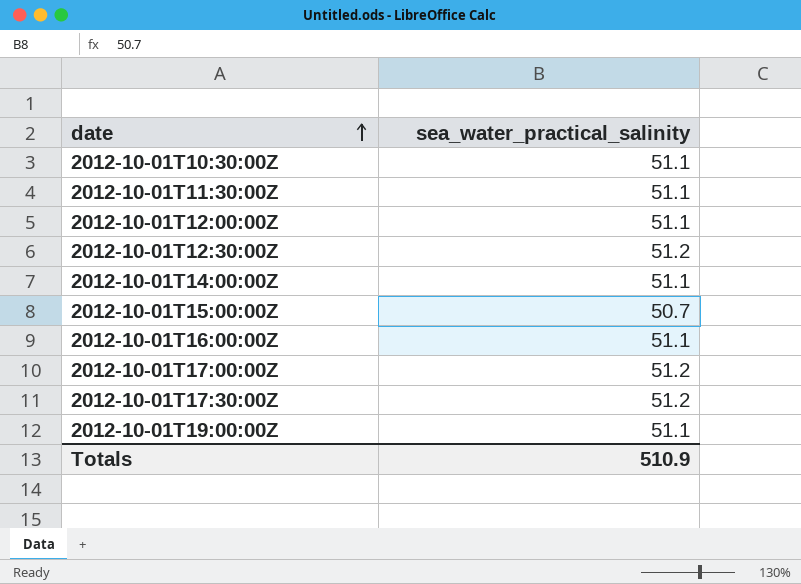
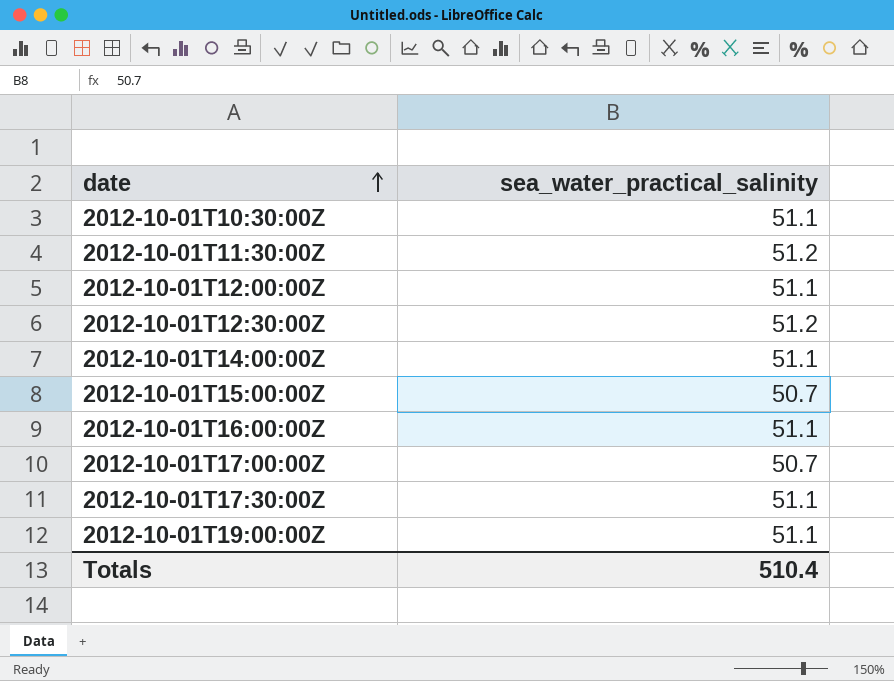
2012-10-01T11:30:00Z | sea_water_practical_salinity: 51.1 -> 51.2
2012-10-01T17:00:00Z | sea_water_practical_salinity: 51.2 -> 50.7
2012-10-01T17:30:00Z | sea_water_practical_salinity: 51.2 -> 51.1
Totals | sea_water_practical_salinity: 510.9 -> 510.4

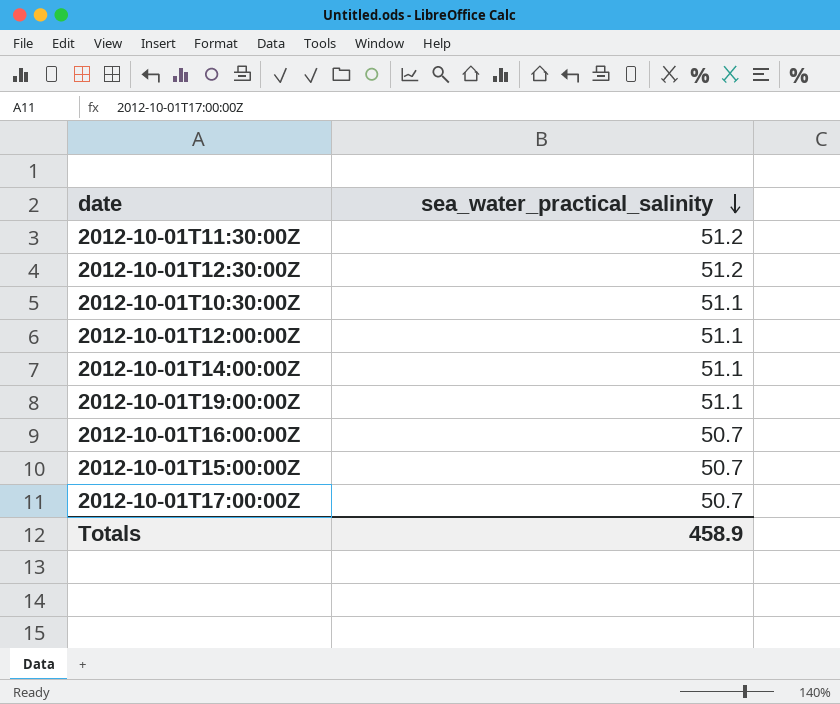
row order: date ascending -> sea_water_practical_salinity descending
row 2012-10-01T17:30:00Z: 51.1 -> none
2012-10-01T16:00:00Z | sea_water_practical_salinity: 51.1 -> 50.7
Totals | sea_water_practical_salinity: 510.4 -> 458.9

